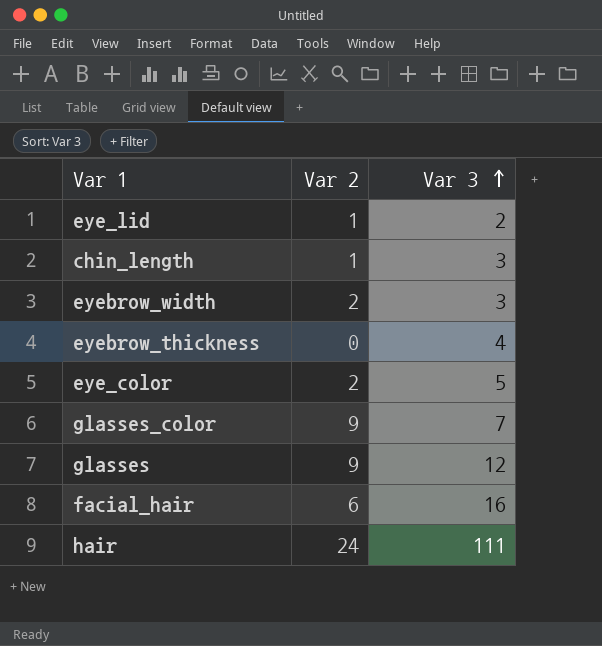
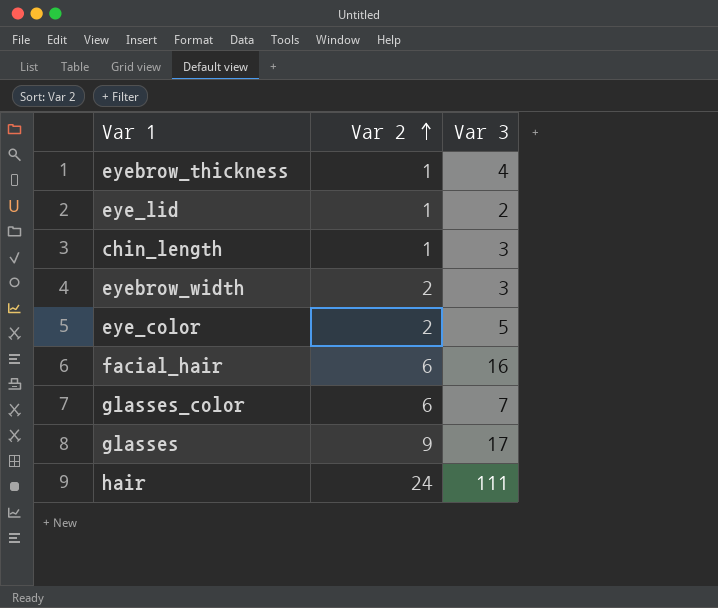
row order: Var 3 ascending -> Var 2 ascending
eyebrow_thickness | Var 2: 0 -> 1
glasses_color | Var 2: 9 -> 6
glasses | Var 3: 12 -> 17

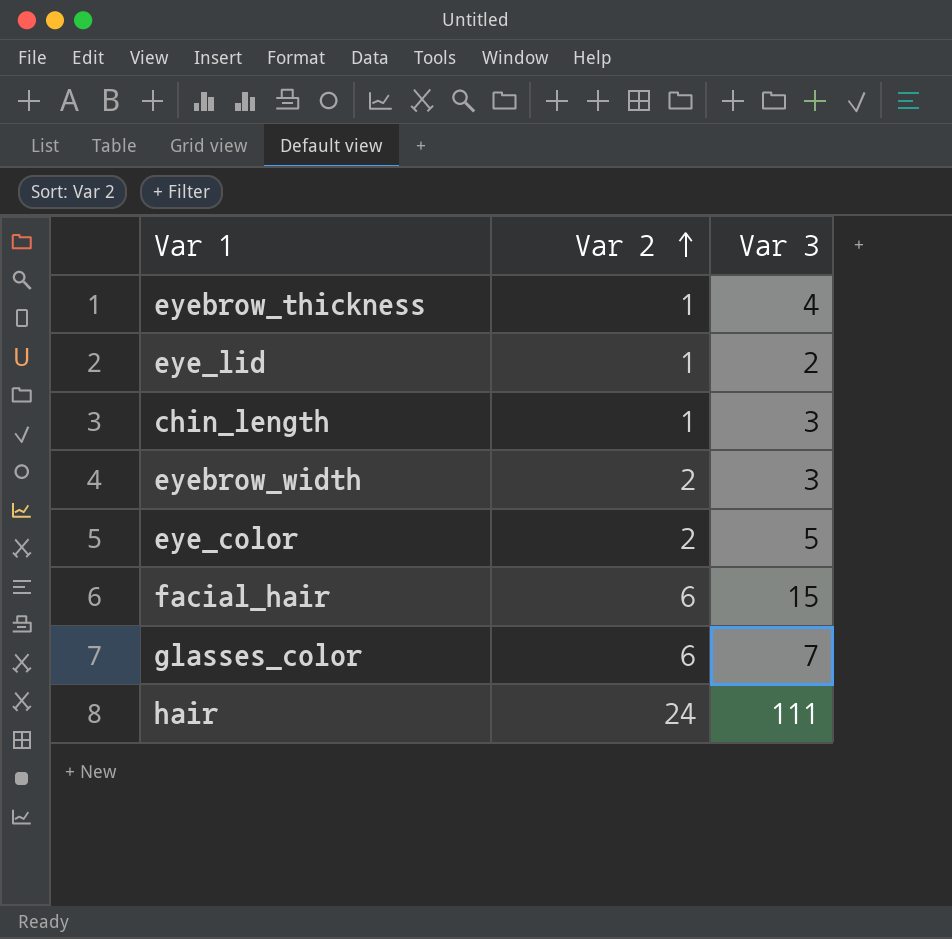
row glasses: 9 | 17 -> none
facial_hair | Var 3: 16 -> 15

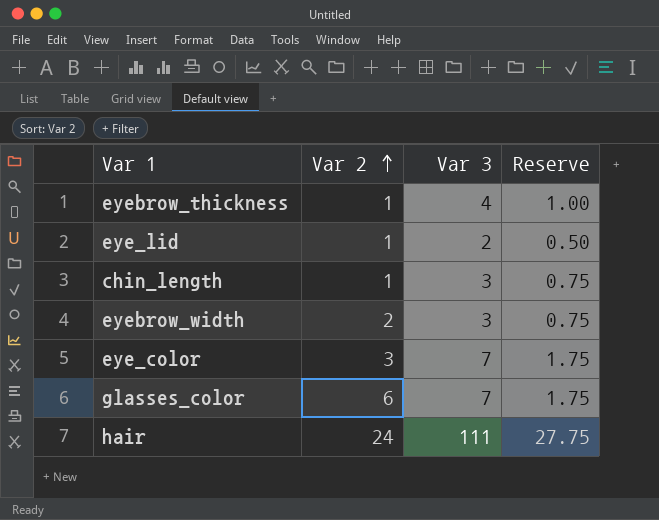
column Reserve | formula: none -> [Var 3] * 0.25
row facial_hair: 6 | 15 -> none
eye_color | Var 2: 2 -> 3
eye_color | Var 3: 5 -> 7

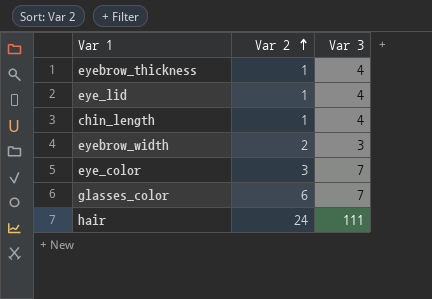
column Reserve | formula: [Var 3] * 0.25 -> none
eye_lid | Var 3: 2 -> 4
chin_length | Var 3: 3 -> 4

